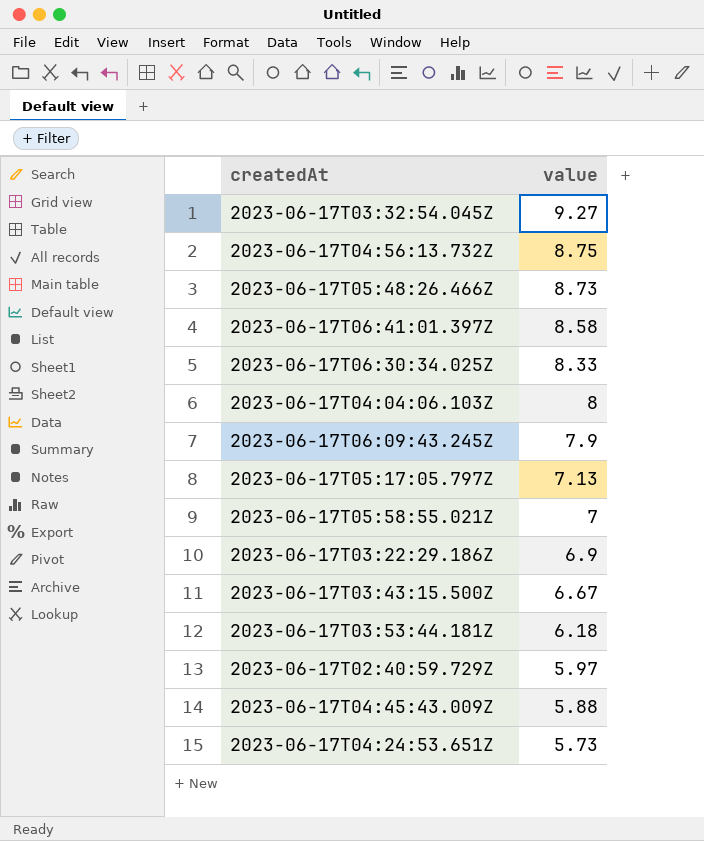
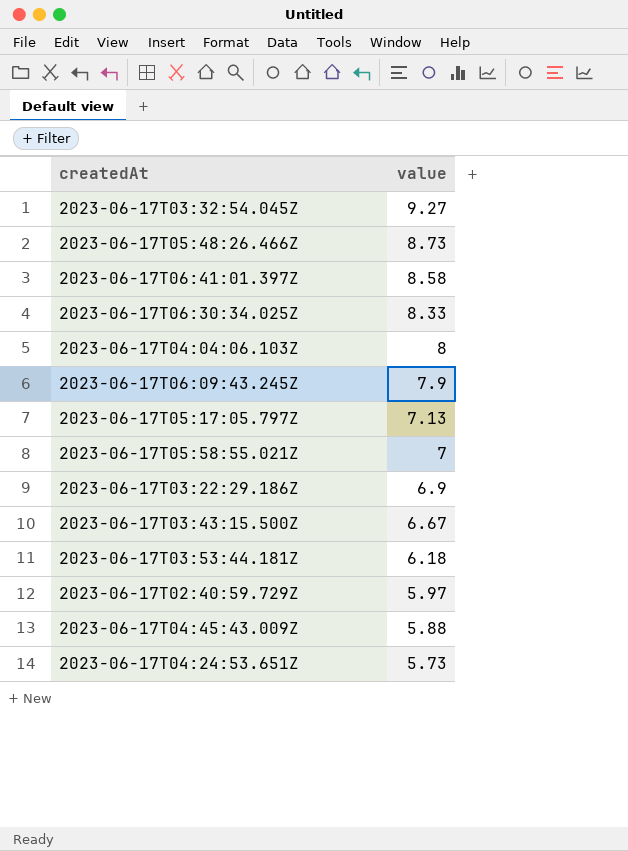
row 2023-06-17T04:56:13.732Z: 8.75 -> none

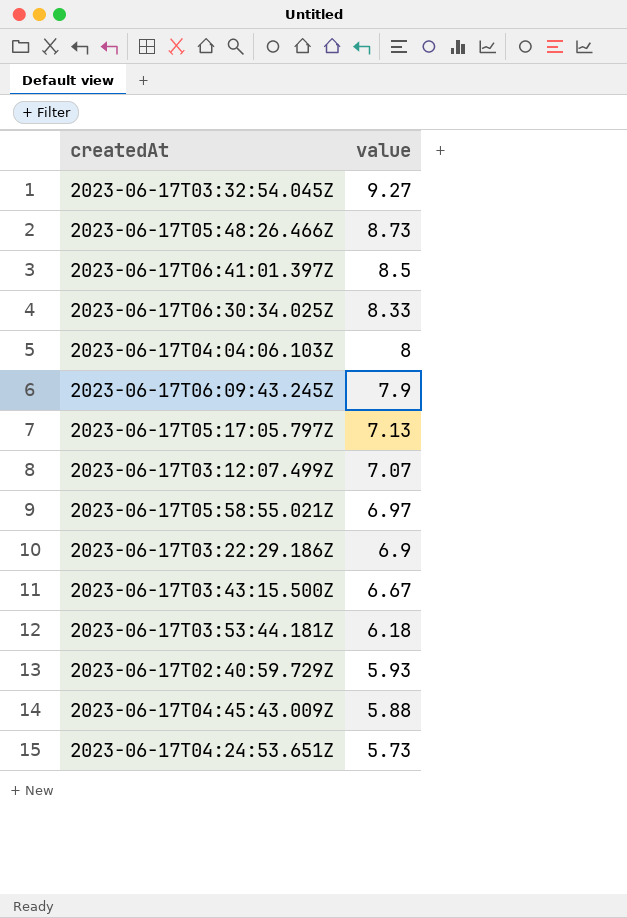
2023-06-17T06:41:01.397Z | value: 8.58 -> 8.5
row 2023-06-17T03:12:07.499Z: none -> 7.07
2023-06-17T05:58:55.021Z | value: 7 -> 6.97
2023-06-17T02:40:59.729Z | value: 5.97 -> 5.93

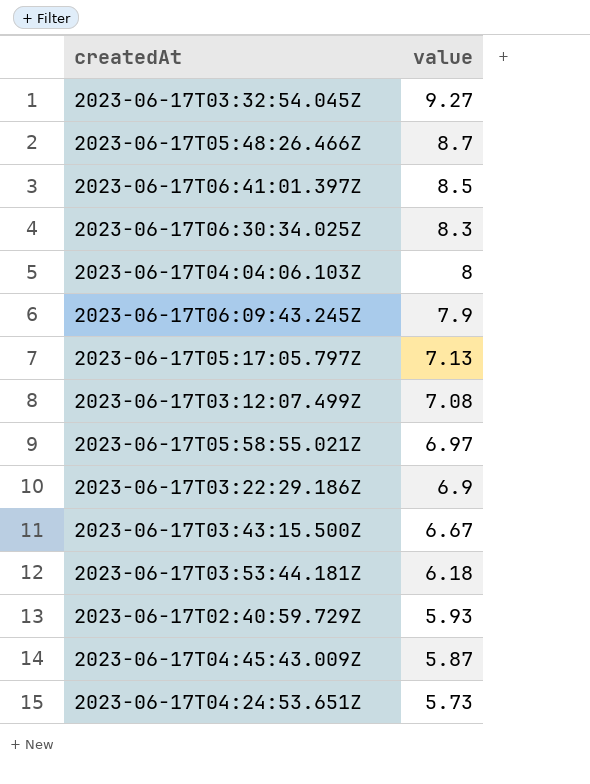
2023-06-17T05:48:26.466Z | value: 8.73 -> 8.7
2023-06-17T06:30:34.025Z | value: 8.33 -> 8.3
2023-06-17T03:12:07.499Z | value: 7.07 -> 7.08
2023-06-17T04:45:43.009Z | value: 5.88 -> 5.87

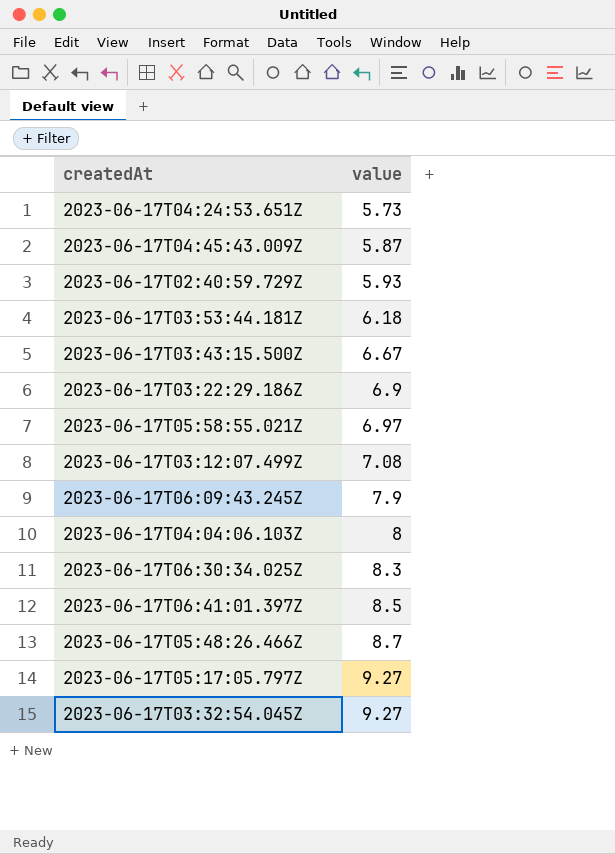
row order: value descending -> value ascending
2023-06-17T05:17:05.797Z | value: 7.13 -> 9.27

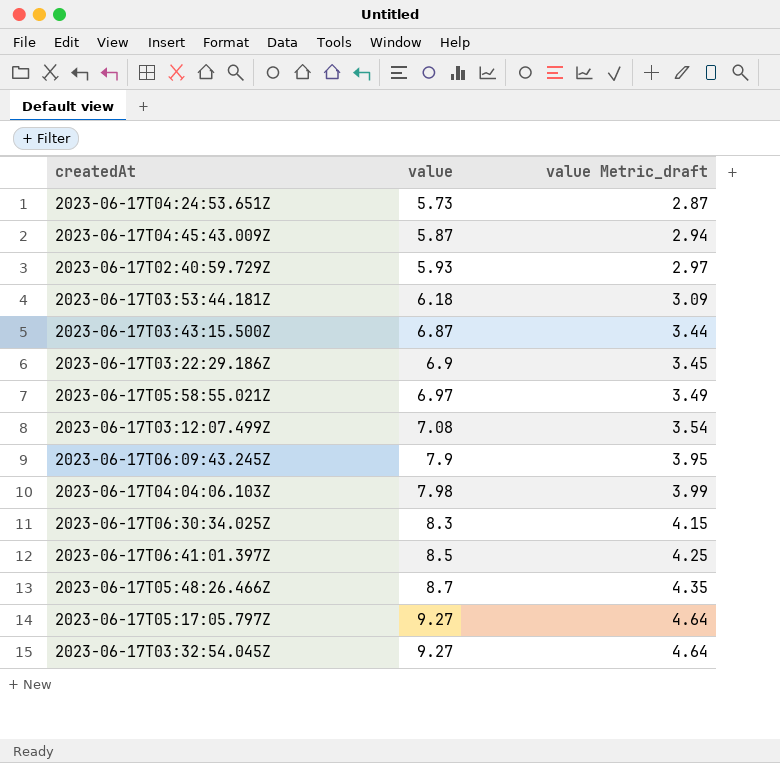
column value Metric_draft | formula: none -> [value] * 0.5
2023-06-17T03:43:15.500Z | value: 6.67 -> 6.87
2023-06-17T04:04:06.103Z | value: 8 -> 7.98

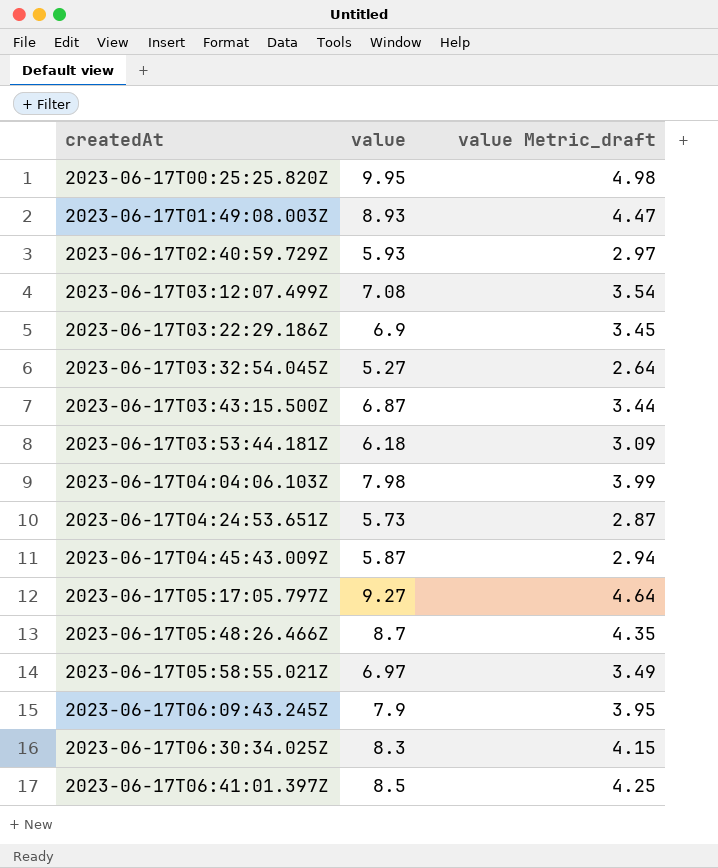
row order: value ascending -> createdAt ascending
row 2023-06-17T00:25:25.820Z: none -> 9.95 | 4.98
row 2023-06-17T01:49:08.003Z: none -> 8.93 | 4.47
2023-06-17T03:32:54.045Z | value: 9.27 -> 5.27
2023-06-17T03:32:54.045Z | value Metric_draft: 4.64 -> 2.64

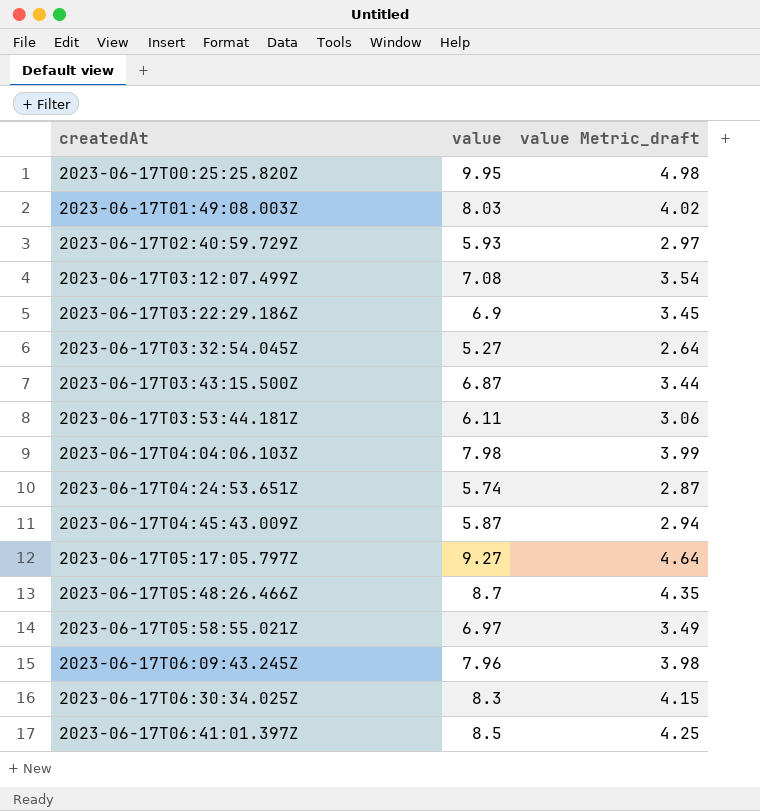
2023-06-17T01:49:08.003Z | value: 8.93 -> 8.03
2023-06-17T01:49:08.003Z | value Metric_draft: 4.47 -> 4.02
2023-06-17T03:53:44.181Z | value: 6.18 -> 6.11
2023-06-17T03:53:44.181Z | value Metric_draft: 3.09 -> 3.06
2023-06-17T04:24:53.651Z | value: 5.73 -> 5.74
2023-06-17T06:09:43.245Z | value: 7.9 -> 7.96
2023-06-17T06:09:43.245Z | value Metric_draft: 3.95 -> 3.98

